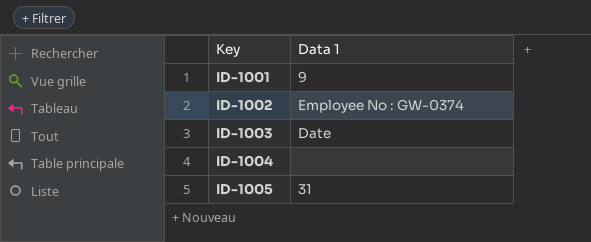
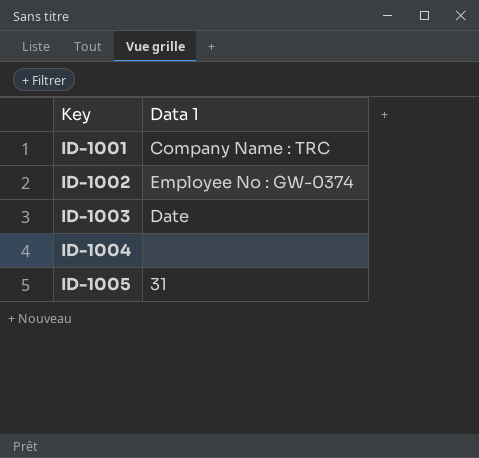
ID-1001 | Data 1: 9 -> Company Name : TRC

